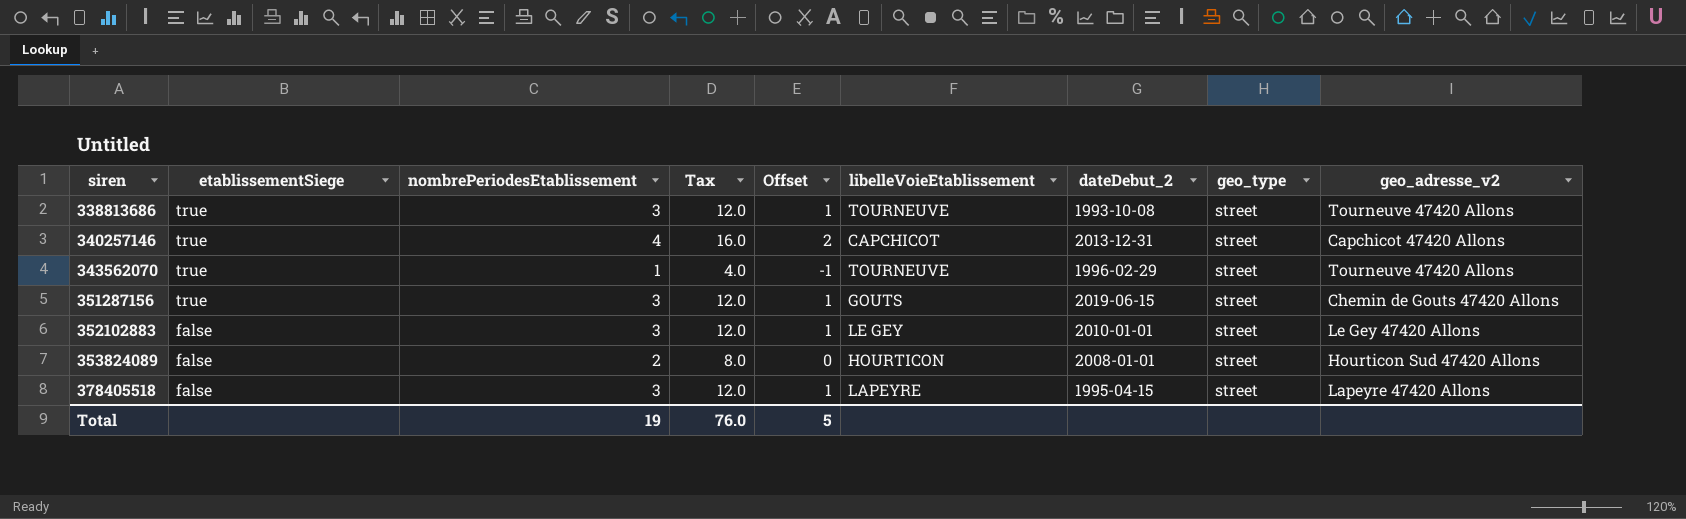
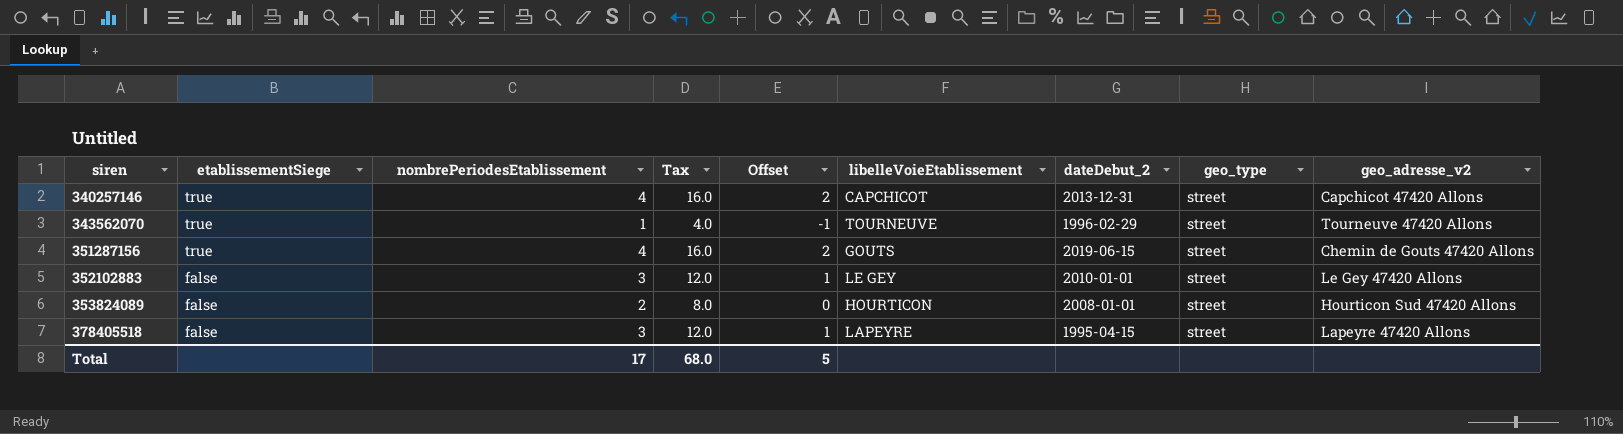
row 338813686: true | 3 | 12.0 | 1 | TOURNEUVE | 1993-10-08 | street | Tourneuve 47420 Allons -> none
351287156 | nombrePeriodesEtablissement: 3 -> 4
351287156 | Tax: 12.0 -> 16.0
351287156 | Offset: 1 -> 2
Total | nombrePeriodesEtablissement: 19 -> 17
Total | Tax: 76.0 -> 68.0

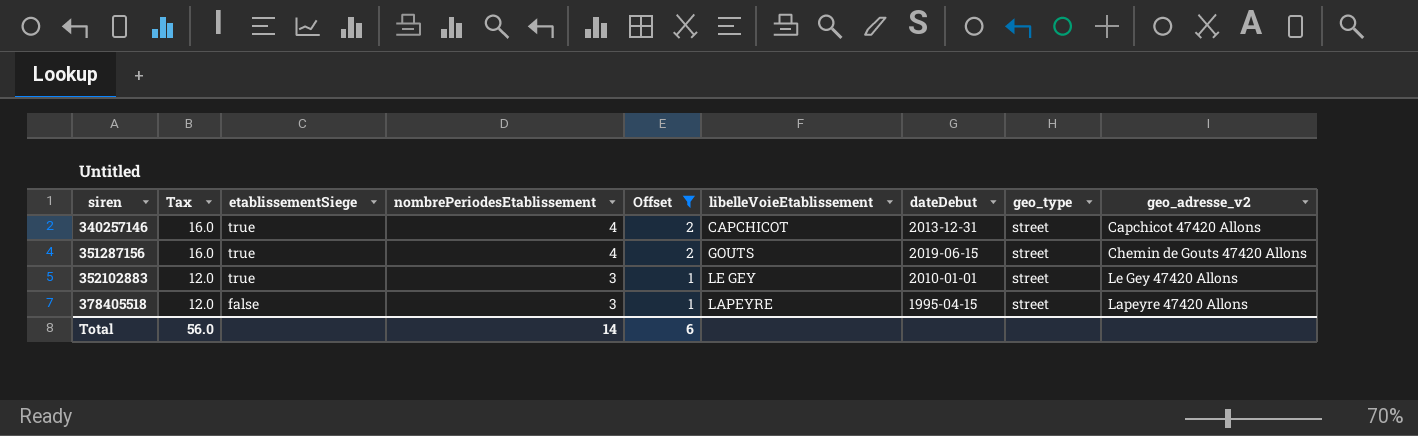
filter: none -> Offset >= 1
column Tax | position: 4 -> 2
column name: dateDebut_2 -> dateDebut
352102883 | etablissementSiege: false -> true
Total | Tax: 68.0 -> 56.0
Total | nombrePeriodesEtablissement: 17 -> 14
Total | Offset: 5 -> 6

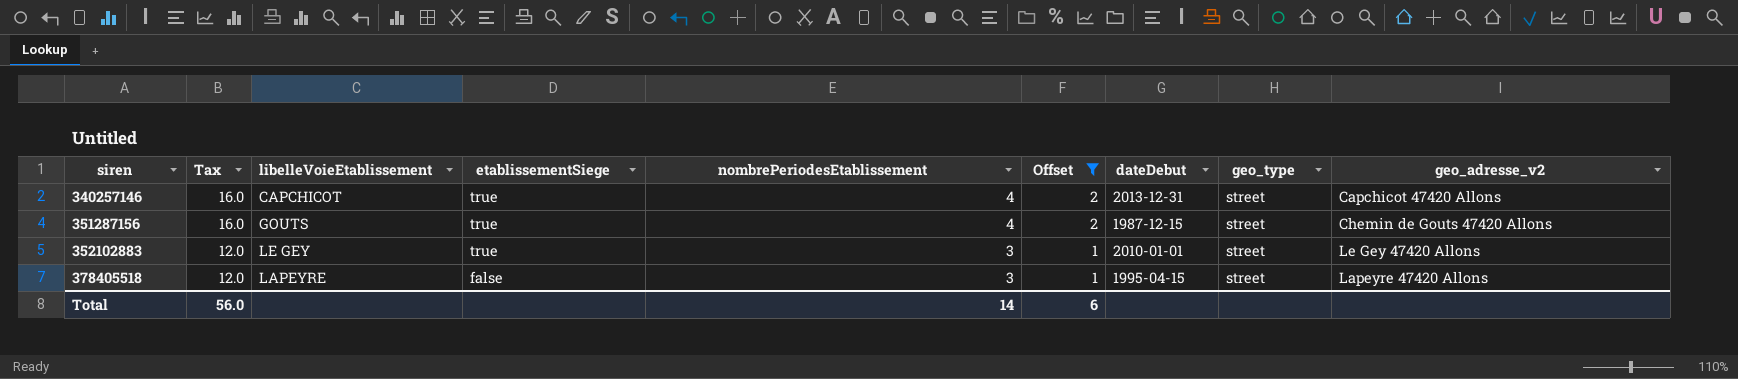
column libelleVoieEtablissement | position: 6 -> 3
351287156 | dateDebut: 2019-06-15 -> 1987-12-15

